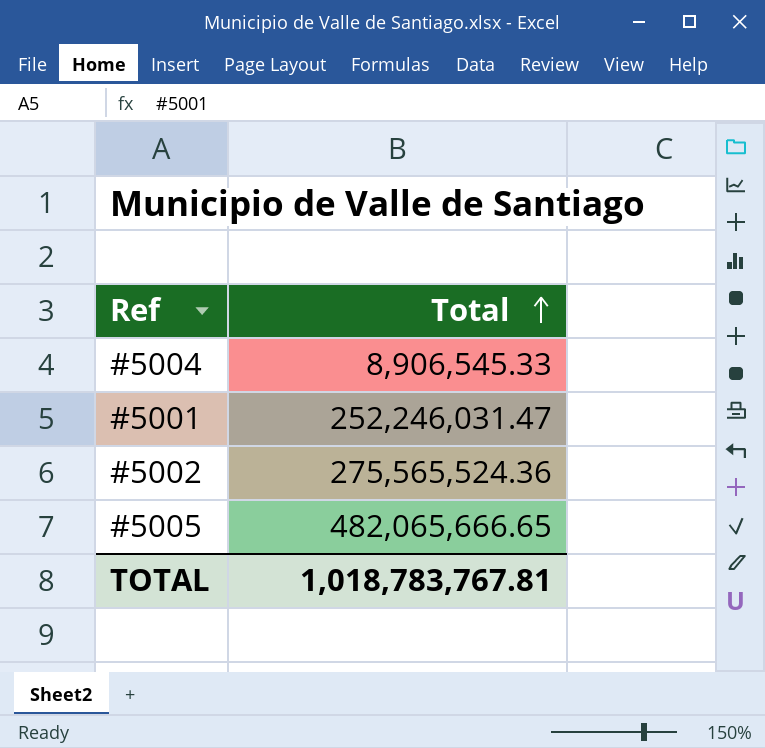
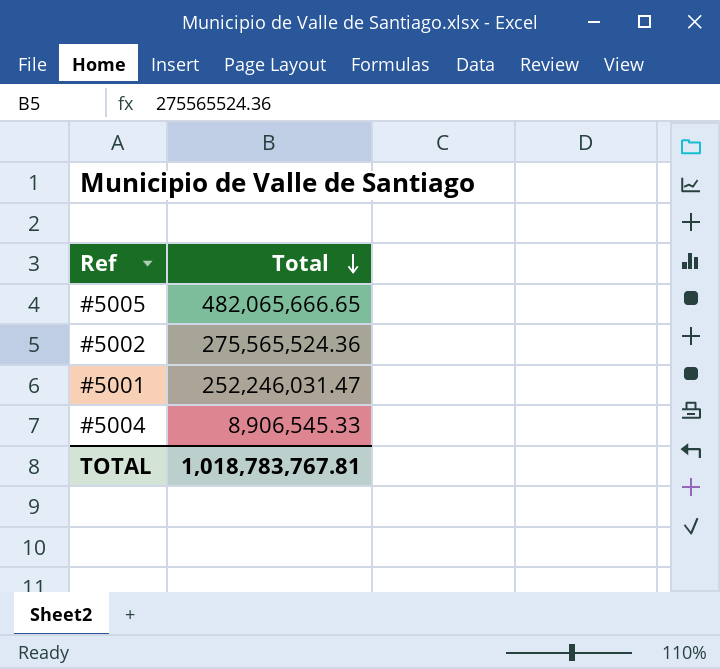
row order: Total ascending -> Total descending

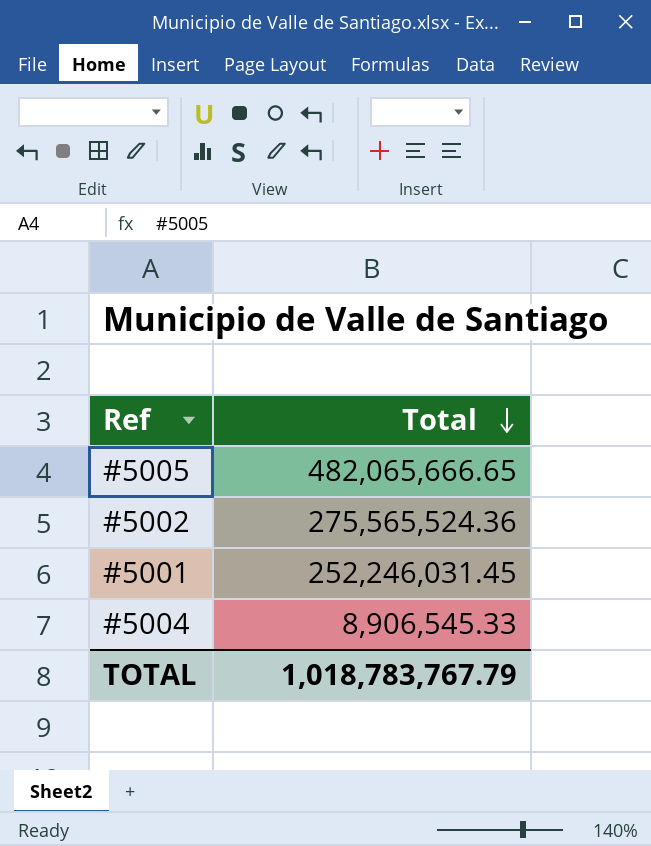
#5001 | Total: 252,246,031.47 -> 252,246,031.45
TOTAL | Total: 1,018,783,767.81 -> 1,018,783,767.79

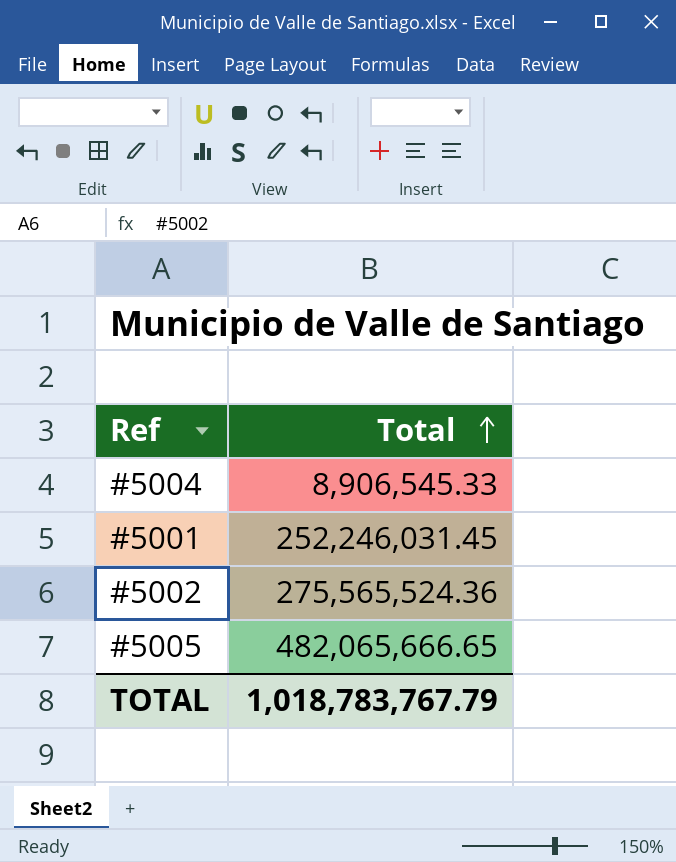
row order: Total descending -> Total ascending

